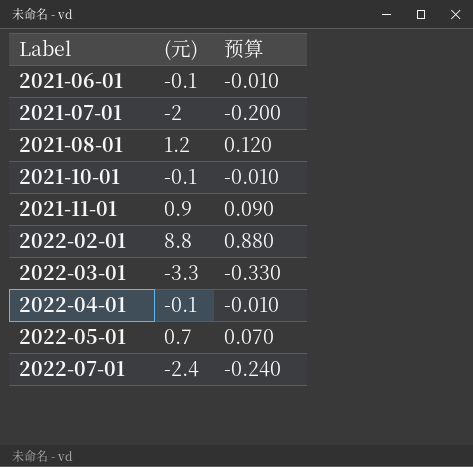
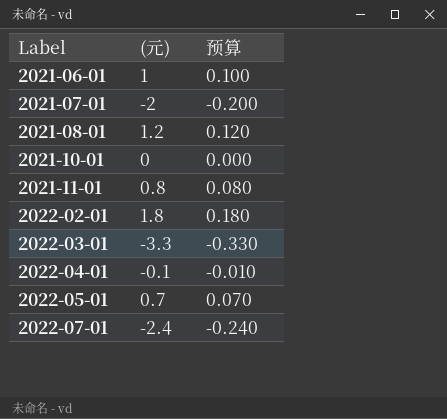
2021-06-01 | (元): -0.1 -> 1
2021-06-01 | 预算: -0.010 -> 0.100
2021-10-01 | (元): -0.1 -> 0
2021-10-01 | 预算: -0.010 -> 0.000
2021-11-01 | (元): 0.9 -> 0.8
2021-11-01 | 预算: 0.090 -> 0.080
2022-02-01 | (元): 8.8 -> 1.8
2022-02-01 | 预算: 0.880 -> 0.180

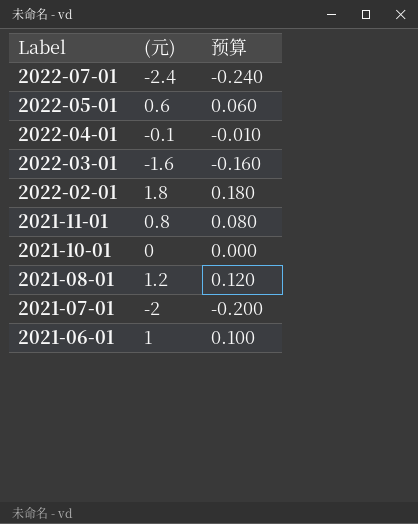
row order: Label ascending -> Label descending
2022-05-01 | (元): 0.7 -> 0.6
2022-05-01 | 预算: 0.070 -> 0.060
2022-03-01 | (元): -3.3 -> -1.6
2022-03-01 | 预算: -0.330 -> -0.160

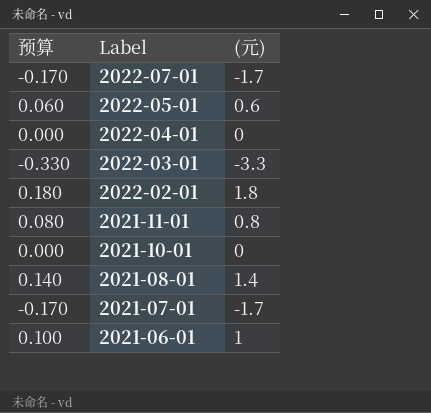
column 预算 | position: 3 -> 1
2022-07-01 | 预算: -0.240 -> -0.170
2022-07-01 | (元): -2.4 -> -1.7
2022-04-01 | 预算: -0.010 -> 0.000
2022-04-01 | (元): -0.1 -> 0
2022-03-01 | 预算: -0.160 -> -0.330
2022-03-01 | (元): -1.6 -> -3.3
2021-08-01 | 预算: 0.120 -> 0.140
2021-08-01 | (元): 1.2 -> 1.4
2021-07-01 | 预算: -0.200 -> -0.170
2021-07-01 | (元): -2 -> -1.7

